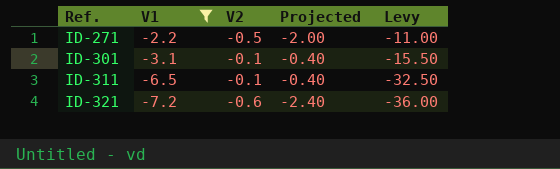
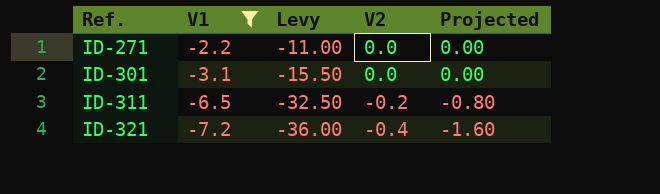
column Levy | position: 5 -> 3
ID-271 | V2: -0.5 -> 0.0
ID-271 | Projected: -2.00 -> 0.00
ID-301 | V2: -0.1 -> 0.0
ID-301 | Projected: -0.40 -> 0.00
ID-311 | V2: -0.1 -> -0.2
ID-311 | Projected: -0.40 -> -0.80
ID-321 | V2: -0.6 -> -0.4
ID-321 | Projected: -2.40 -> -1.60

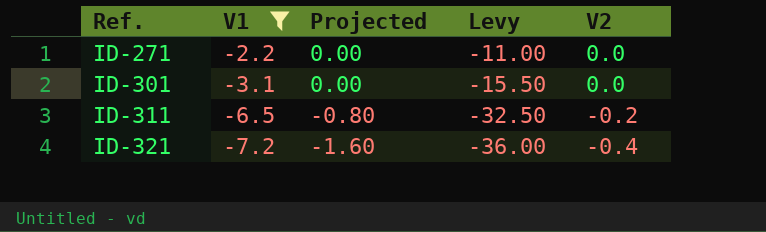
column Projected | position: 5 -> 3

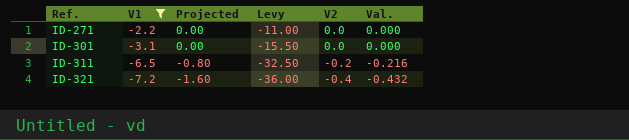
column Val. | formula: none -> [V2] * 1.08

